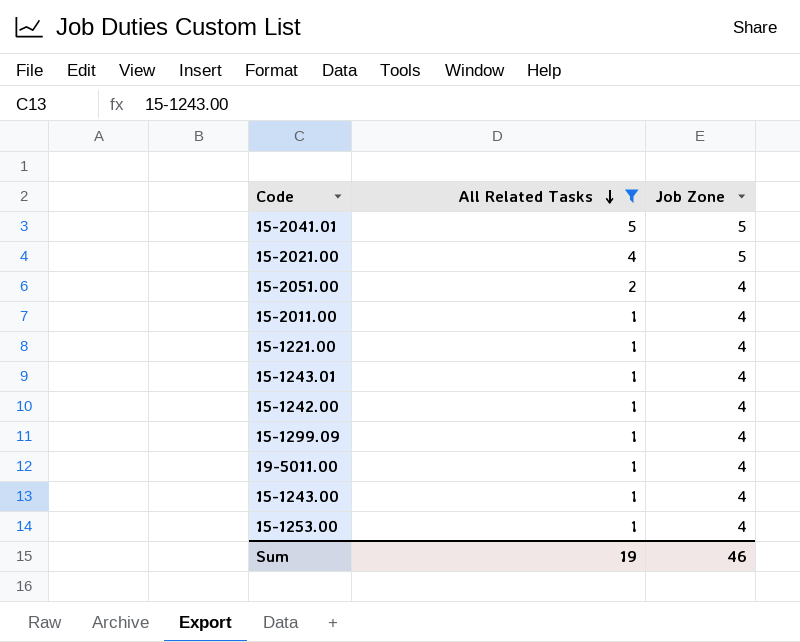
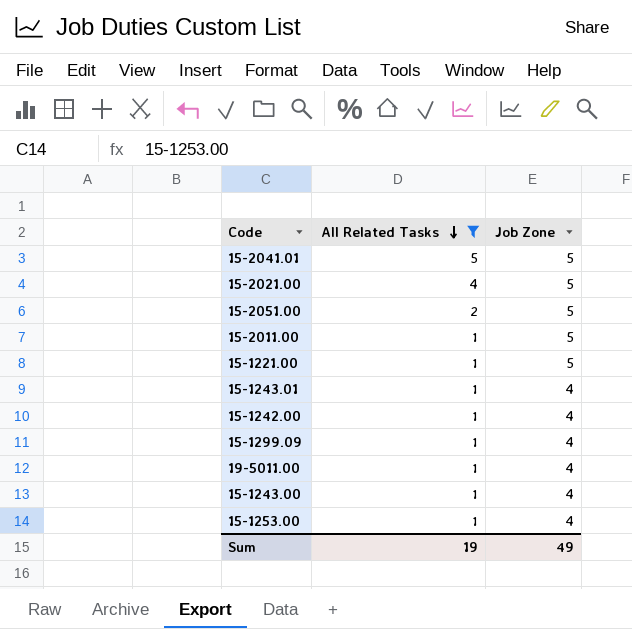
15-2051.00 | Job Zone: 4 -> 5
15-2011.00 | Job Zone: 4 -> 5
15-1221.00 | Job Zone: 4 -> 5
Sum | Job Zone: 46 -> 49

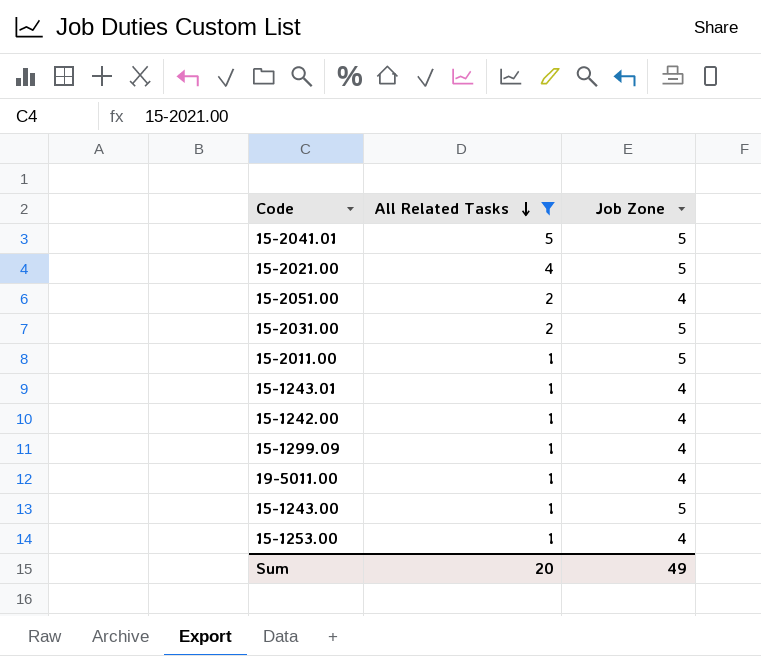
row 15-1221.00: 1 | 5 -> none
15-2051.00 | Job Zone: 5 -> 4
row 15-2031.00: none -> 2 | 5
15-1243.00 | Job Zone: 4 -> 5
Sum | All Related Tasks: 19 -> 20

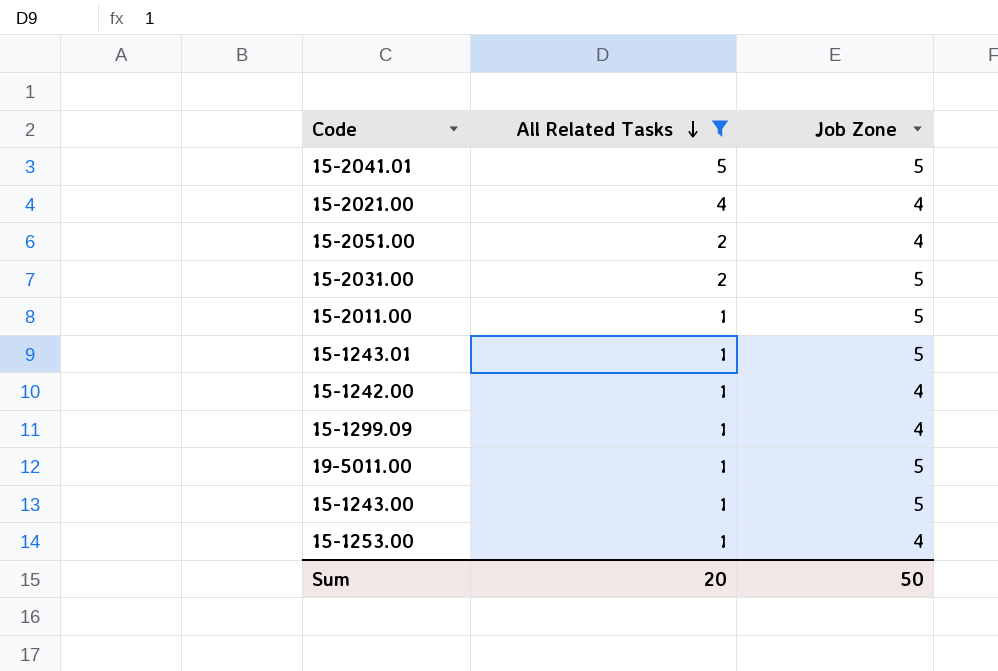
15-2021.00 | Job Zone: 5 -> 4
15-1243.01 | Job Zone: 4 -> 5
19-5011.00 | Job Zone: 4 -> 5
Sum | Job Zone: 49 -> 50

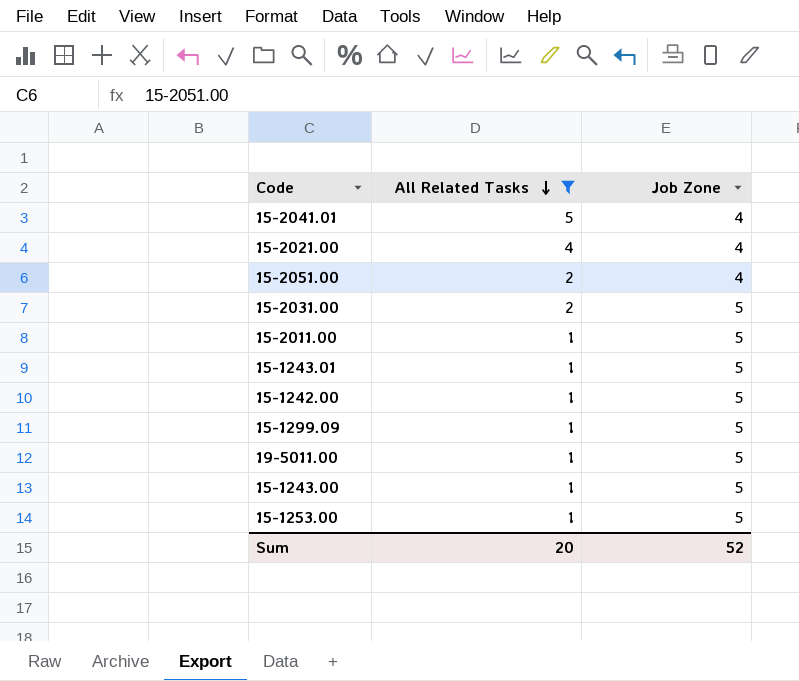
15-2041.01 | Job Zone: 5 -> 4
15-1242.00 | Job Zone: 4 -> 5
15-1299.09 | Job Zone: 4 -> 5
15-1253.00 | Job Zone: 4 -> 5
Sum | Job Zone: 50 -> 52

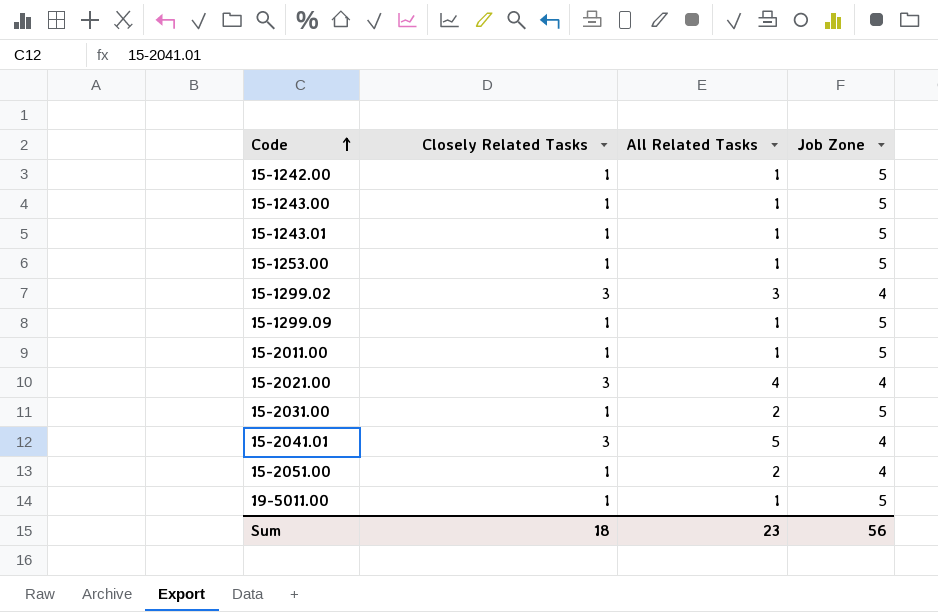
filter: All Related Tasks != 3 -> none
row order: All Related Tasks descending -> Code ascending
column Closely Related Tasks | position: none -> 2
Sum | All Related Tasks: 20 -> 23
Sum | Job Zone: 52 -> 56

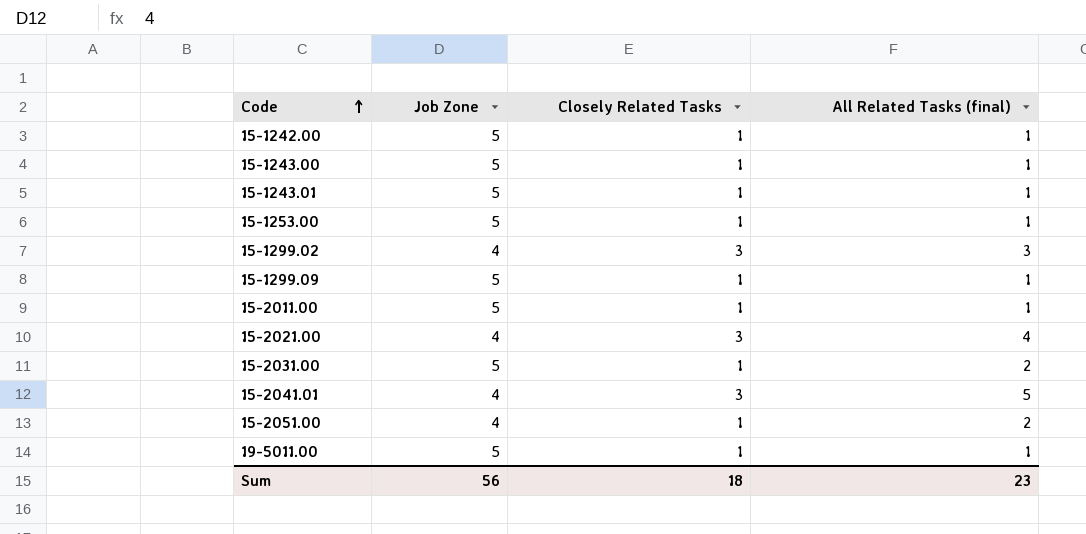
column Job Zone | position: 4 -> 2
column name: All Related Tasks -> All Related Tasks (final)

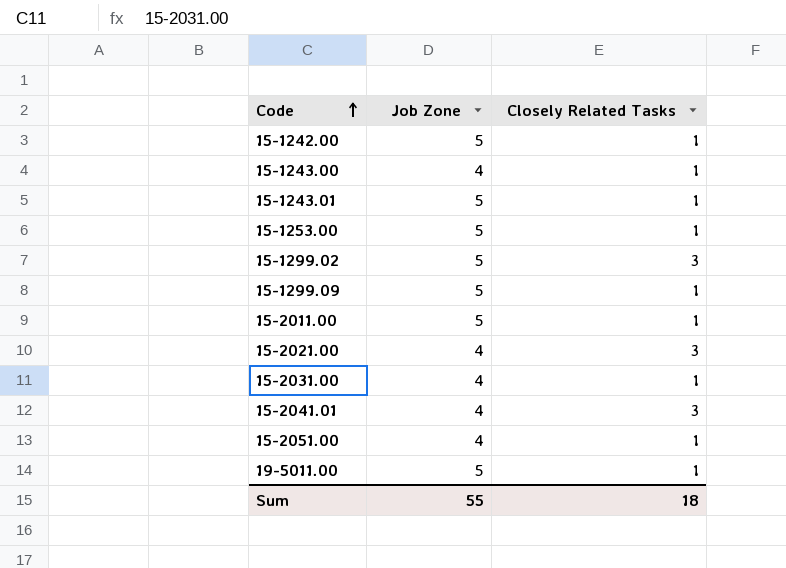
column All Related Tasks (final) | position: 4 -> none
15-1243.00 | Job Zone: 5 -> 4
15-1299.02 | Job Zone: 4 -> 5
15-2031.00 | Job Zone: 5 -> 4
Sum | Job Zone: 56 -> 55

